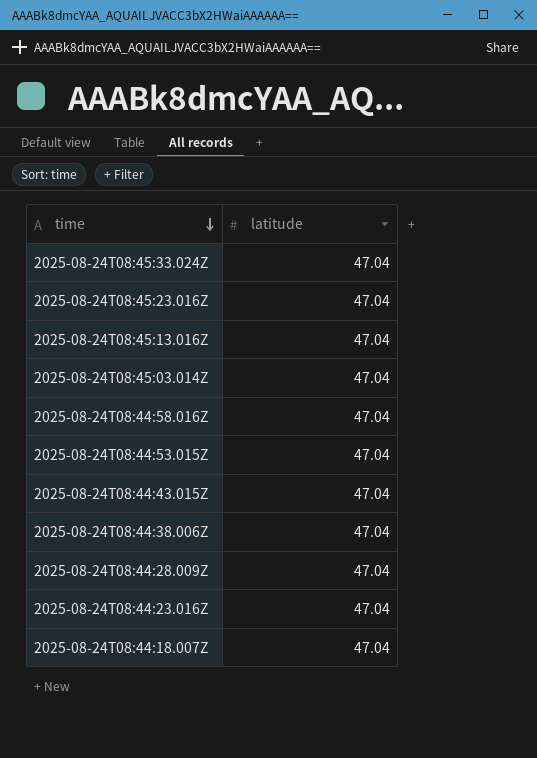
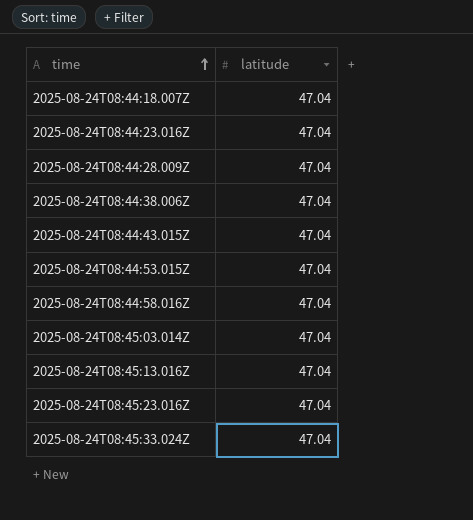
row order: time descending -> time ascending

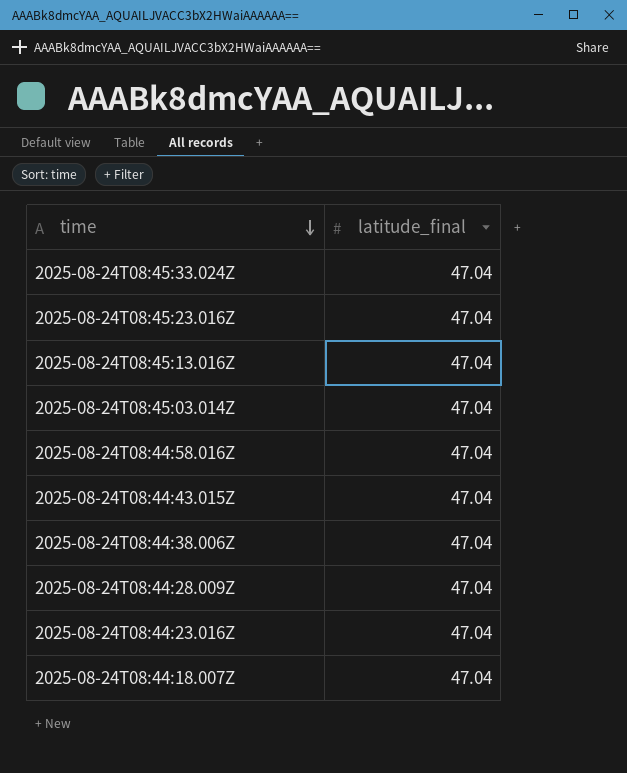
row order: time ascending -> time descending
column name: latitude -> latitude_final
row 2025-08-24T08:44:53.015Z: 47.04 -> none

